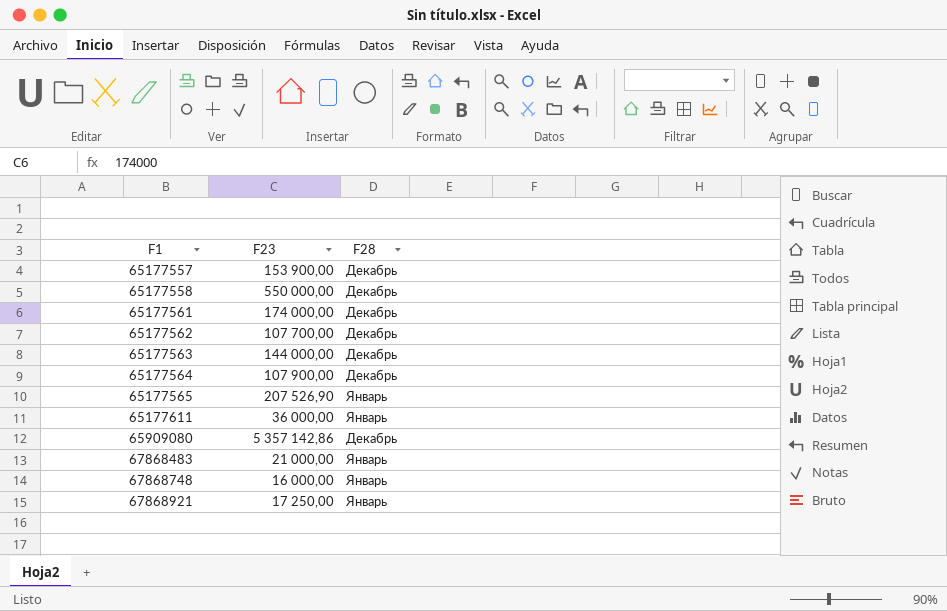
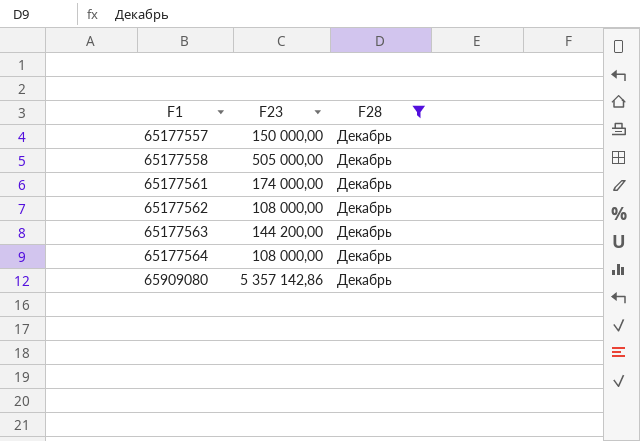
filter: none -> F28 = Декабрь
65177557 | F23: 153 900,00 -> 150 000,00
65177558 | F23: 550 000,00 -> 505 000,00
65177562 | F23: 107 700,00 -> 108 000,00
65177563 | F23: 144 000,00 -> 144 200,00
65177564 | F23: 107 900,00 -> 108 000,00

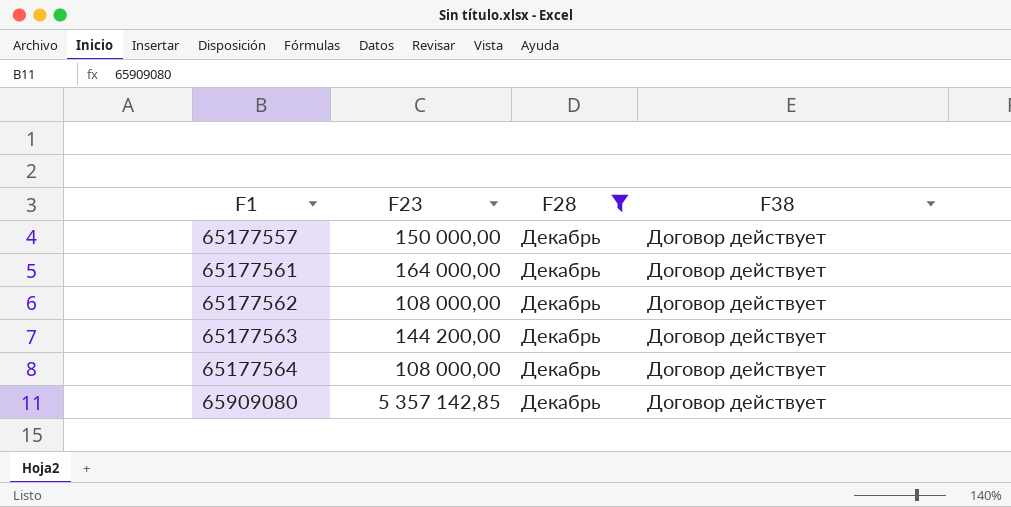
column F38 | position: none -> 4
row 65177558: 505 000,00 | Декабрь -> none
65177561 | F23: 174 000,00 -> 164 000,00
65909080 | F23: 5 357 142,86 -> 5 357 142,85

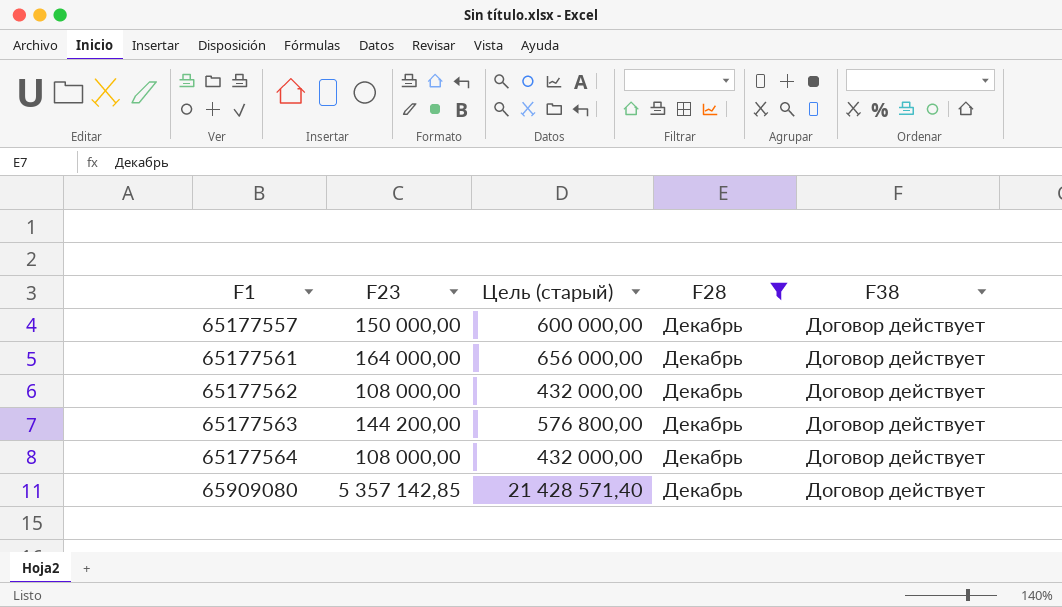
column Цель (старый) | formula: none -> [F23] * 4

